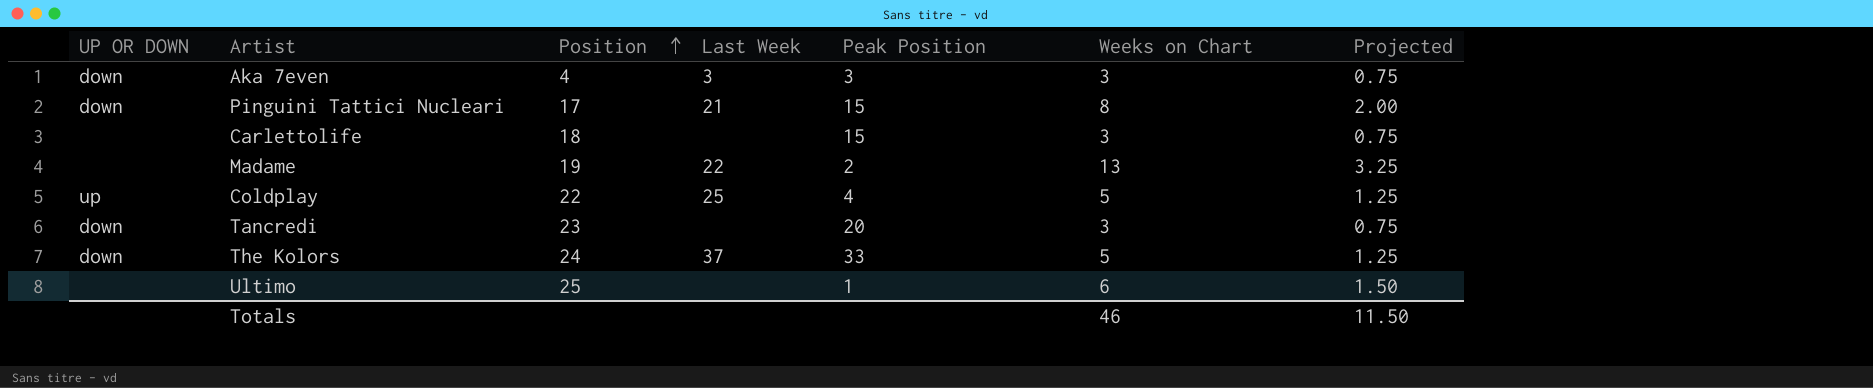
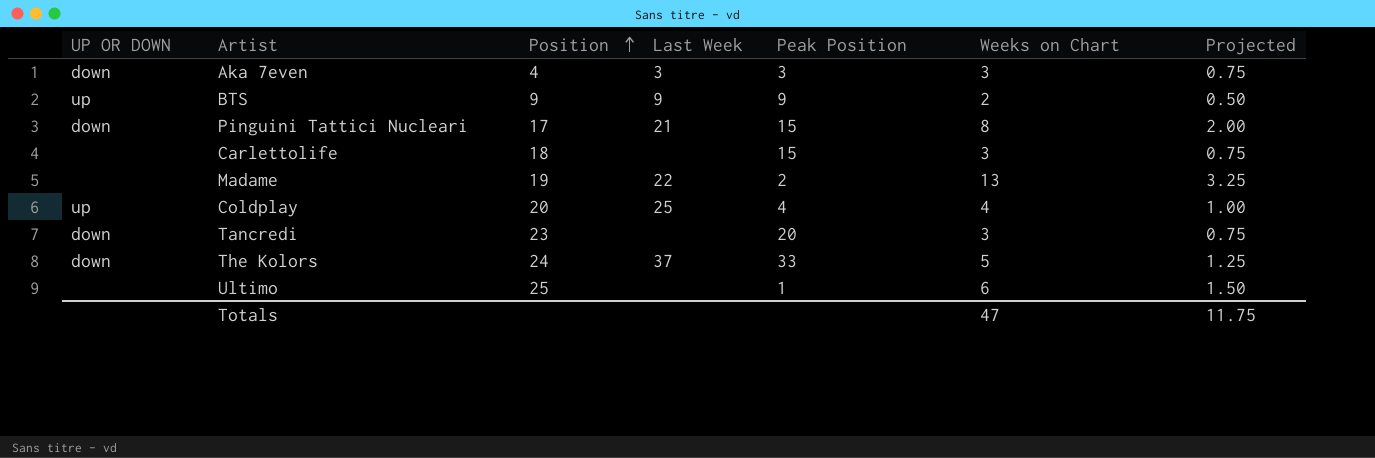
row BTS: none -> up | 9 | 9 | 9 | 2 | 0.50
Coldplay | Position: 22 -> 20
Coldplay | Weeks on Chart: 5 -> 4
Coldplay | Projected: 1.25 -> 1.00
Totals | Weeks on Chart: 46 -> 47
Totals | Projected: 11.50 -> 11.75

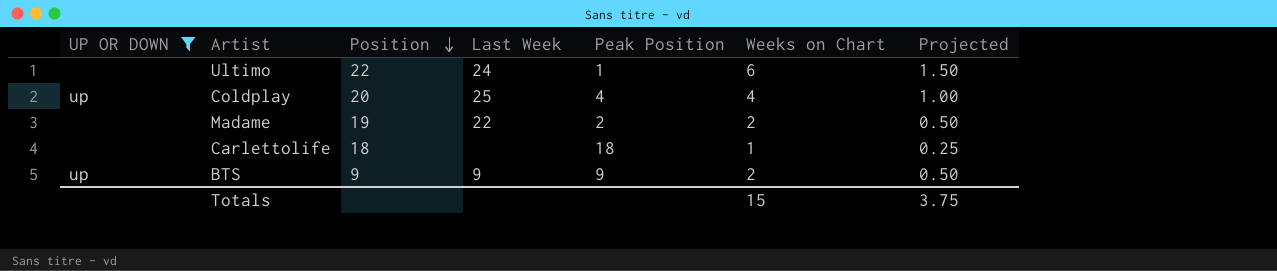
filter: none -> UP OR DOWN != down
row order: Position ascending -> Position descending
Ultimo | Position: 25 -> 22
Ultimo | Last Week: none -> 24
Madame | Weeks on Chart: 13 -> 2
Madame | Projected: 3.25 -> 0.50
Carlettolife | Peak Position: 15 -> 18
Carlettolife | Weeks on Chart: 3 -> 1
Carlettolife | Projected: 0.75 -> 0.25
Totals | Weeks on Chart: 47 -> 15
Totals | Projected: 11.75 -> 3.75

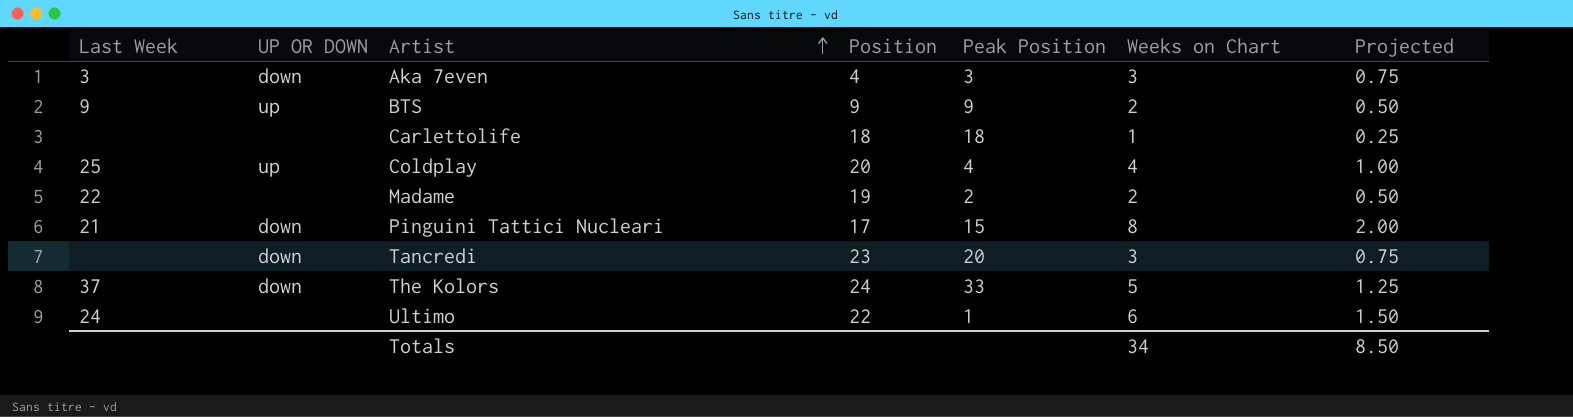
filter: UP OR DOWN != down -> none
row order: Position descending -> Artist ascending
column Last Week | position: 4 -> 1
Totals | Weeks on Chart: 15 -> 34
Totals | Projected: 3.75 -> 8.50

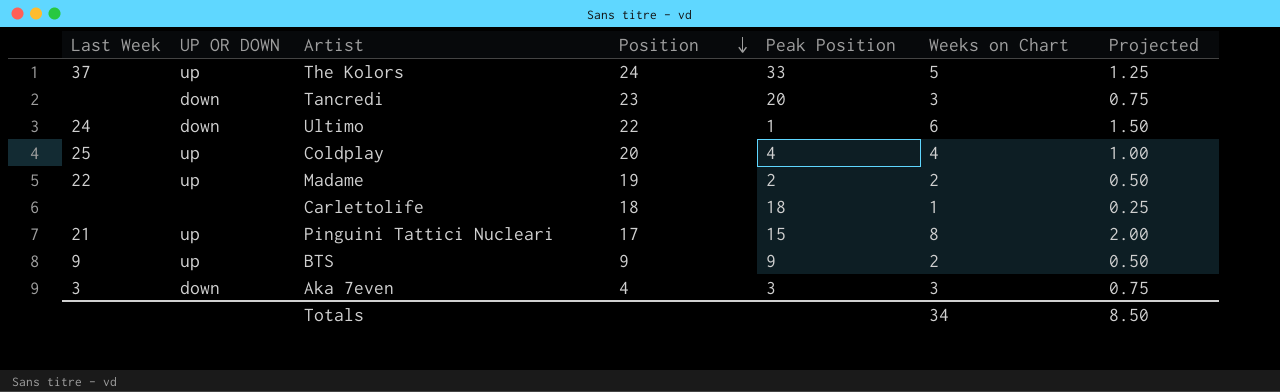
row order: Artist ascending -> Position descending
The Kolors | UP OR DOWN: down -> up
Ultimo | UP OR DOWN: none -> down
Madame | UP OR DOWN: none -> up
Pinguini Tattici Nucleari | UP OR DOWN: down -> up

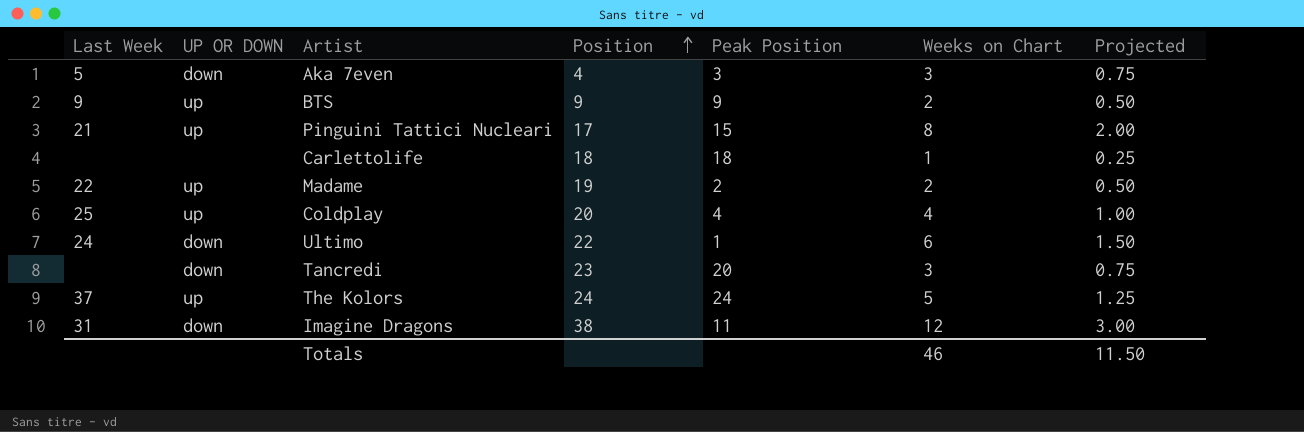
row order: Position descending -> Position ascending
Aka 7even | Last Week: 3 -> 5
The Kolors | Peak Position: 33 -> 24
row Imagine Dragons: none -> 31 | down | 38 | 11 | 12 | 3.00
Totals | Weeks on Chart: 34 -> 46
Totals | Projected: 8.50 -> 11.50

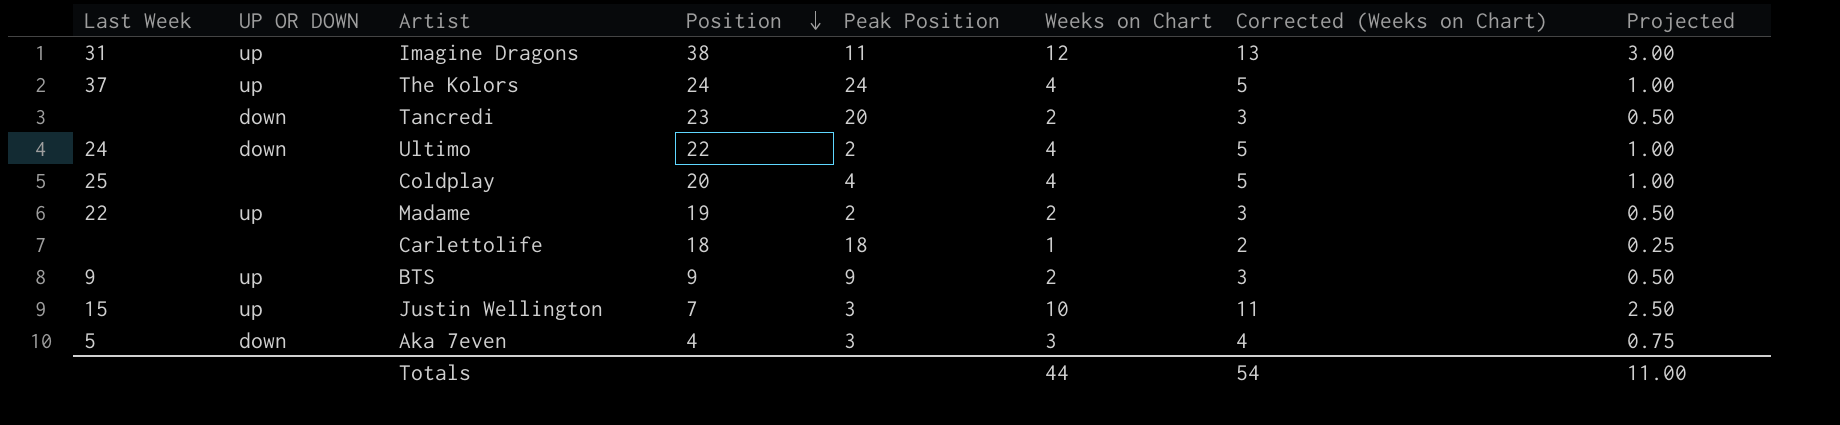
row order: Position ascending -> Position descending
column Corrected (Weeks on Chart) | formula: none -> [Weeks on Chart] + 1
row Pinguini Tattici Nucleari: 21 | up | 17 | 15 | 8 | 2.00 -> none
Imagine Dragons | UP OR DOWN: down -> up
The Kolors | Weeks on Chart: 5 -> 4
The Kolors | Projected: 1.25 -> 1.00
Tancredi | Weeks on Chart: 3 -> 2
Tancredi | Projected: 0.75 -> 0.50
Ultimo | Peak Position: 1 -> 2
Ultimo | Weeks on Chart: 6 -> 4
Ultimo | Projected: 1.50 -> 1.00
Coldplay | UP OR DOWN: up -> none
row Justin Wellington: none -> 15 | up | 7 | 3 | 10 | 11 | 2.50
Totals | Weeks on Chart: 46 -> 44
Totals | Projected: 11.50 -> 11.00

